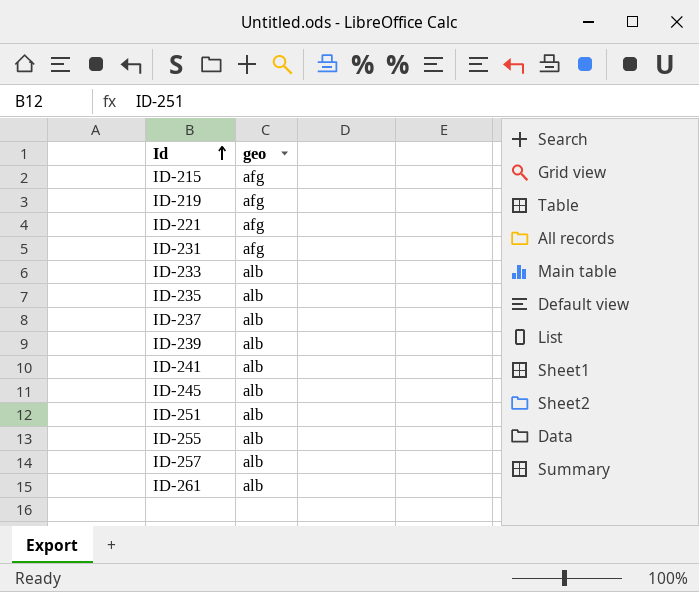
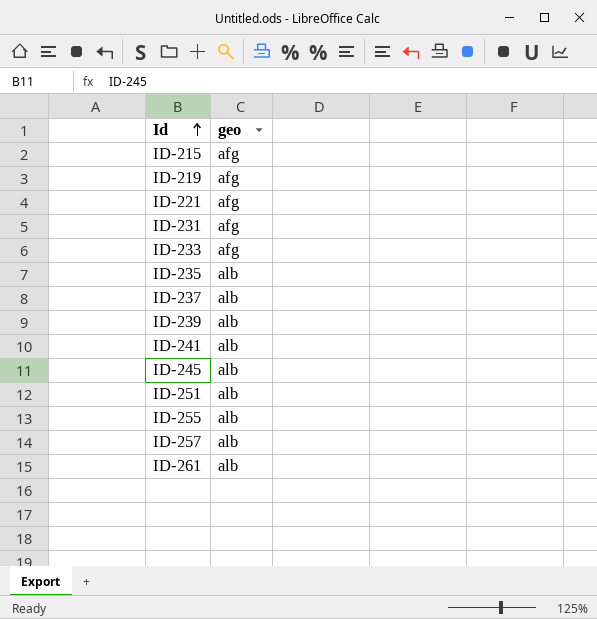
ID-233 | geo: alb -> afg

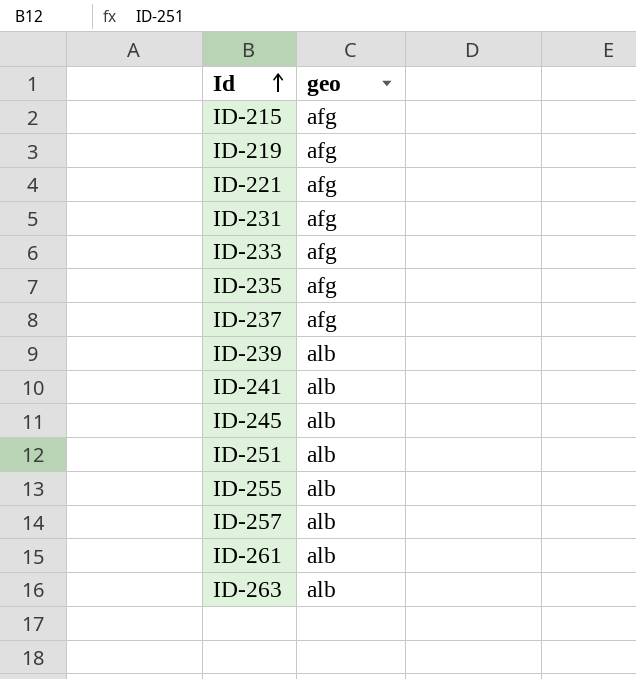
ID-235 | geo: alb -> afg
ID-237 | geo: alb -> afg
row ID-263: none -> alb

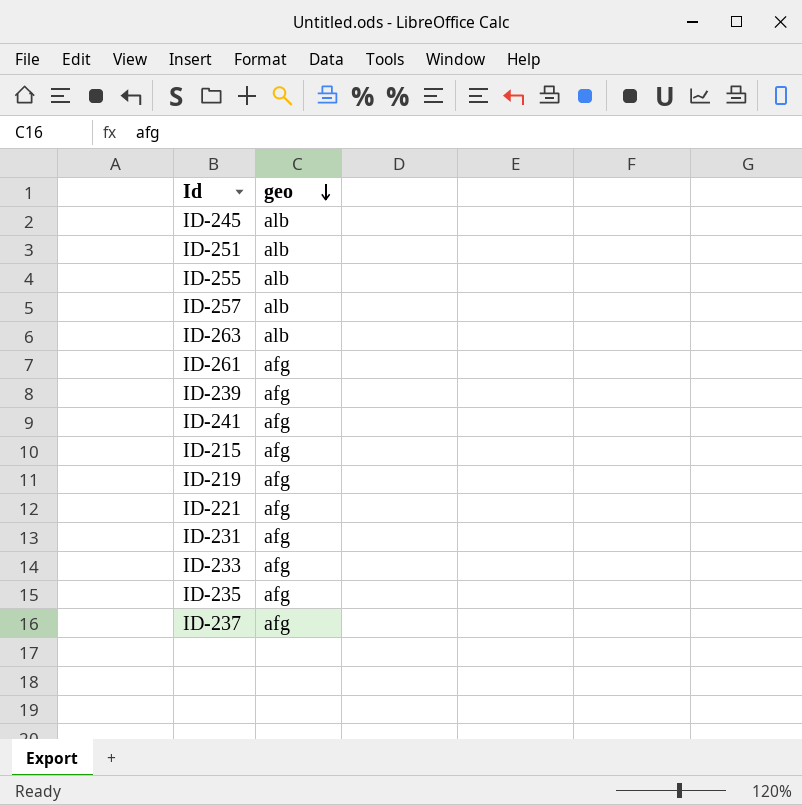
row order: Id ascending -> geo descending
ID-261 | geo: alb -> afg
ID-239 | geo: alb -> afg
ID-241 | geo: alb -> afg

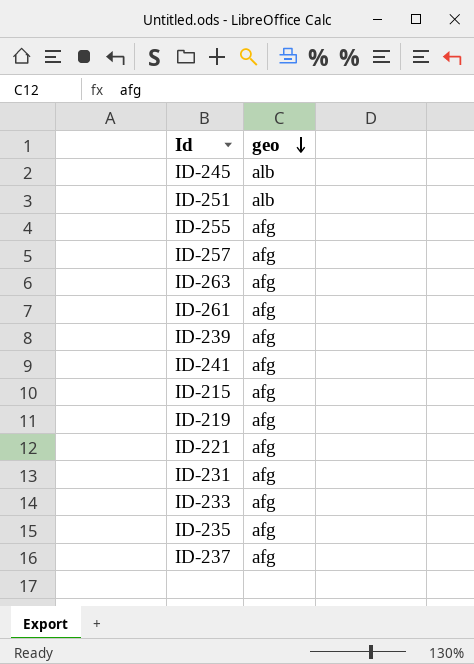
ID-255 | geo: alb -> afg
ID-257 | geo: alb -> afg
ID-263 | geo: alb -> afg

